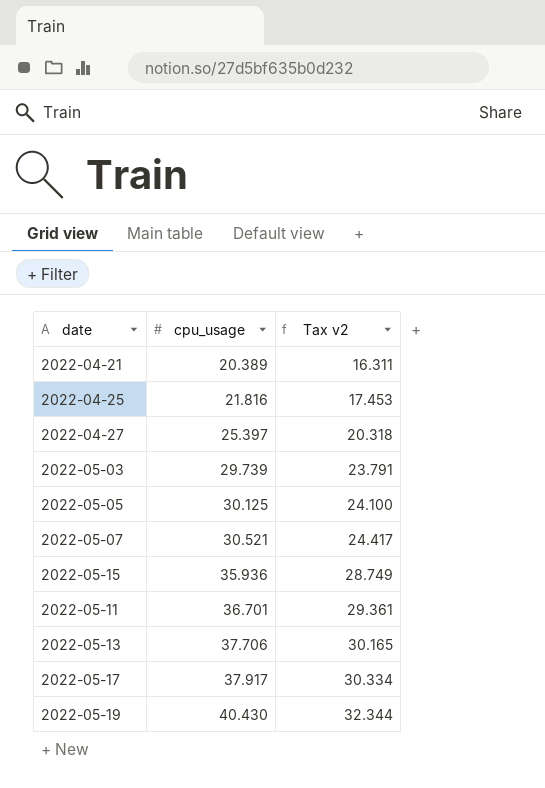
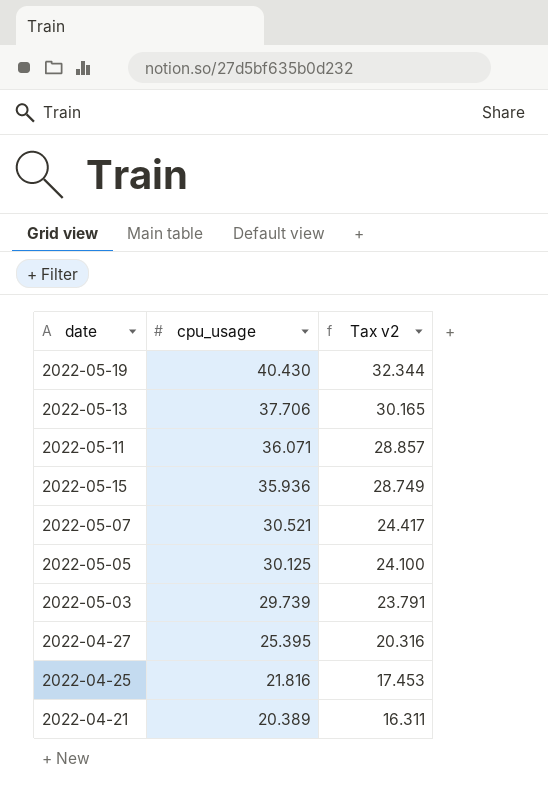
row order: cpu_usage ascending -> cpu_usage descending
row 2022-05-17: 37.917 | 30.334 -> none
2022-05-11 | cpu_usage: 36.701 -> 36.071
2022-05-11 | Tax v2: 29.361 -> 28.857
2022-04-27 | cpu_usage: 25.397 -> 25.395
2022-04-27 | Tax v2: 20.318 -> 20.316

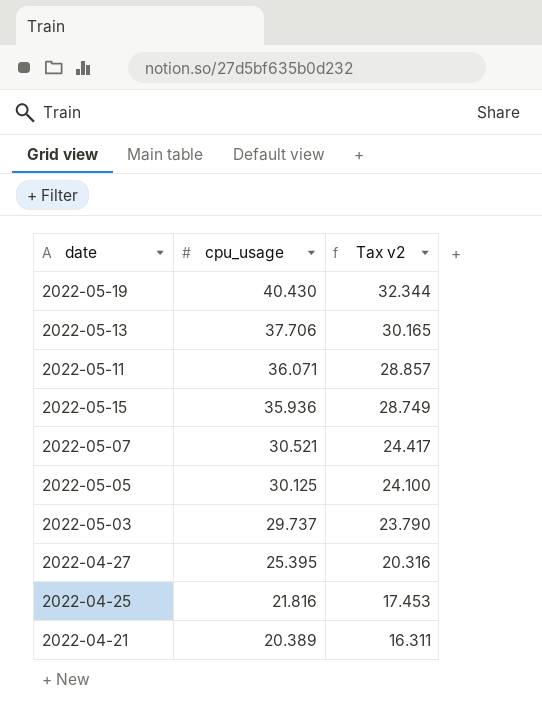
2022-05-03 | cpu_usage: 29.739 -> 29.737
2022-05-03 | Tax v2: 23.791 -> 23.790

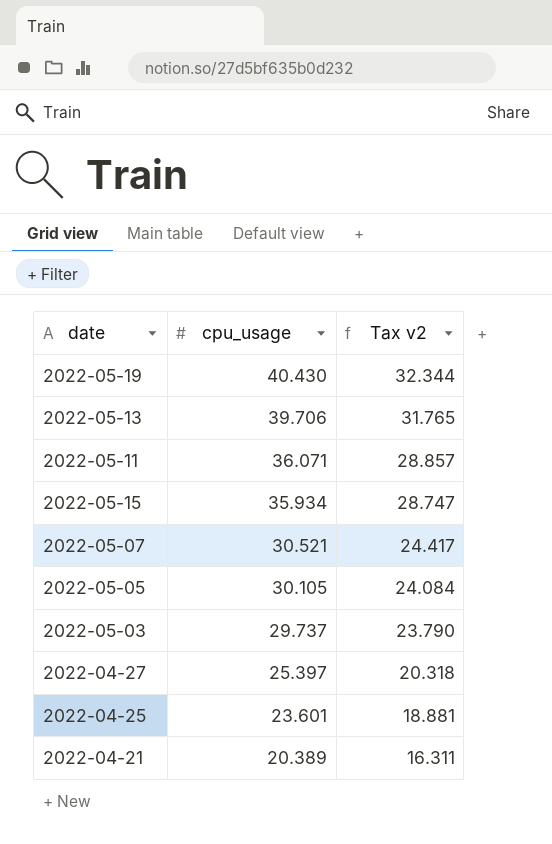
2022-05-13 | cpu_usage: 37.706 -> 39.706
2022-05-13 | Tax v2: 30.165 -> 31.765
2022-05-15 | cpu_usage: 35.936 -> 35.934
2022-05-15 | Tax v2: 28.749 -> 28.747
2022-05-05 | cpu_usage: 30.125 -> 30.105
2022-05-05 | Tax v2: 24.100 -> 24.084
2022-04-27 | cpu_usage: 25.395 -> 25.397
2022-04-27 | Tax v2: 20.316 -> 20.318
2022-04-25 | cpu_usage: 21.816 -> 23.601
2022-04-25 | Tax v2: 17.453 -> 18.881

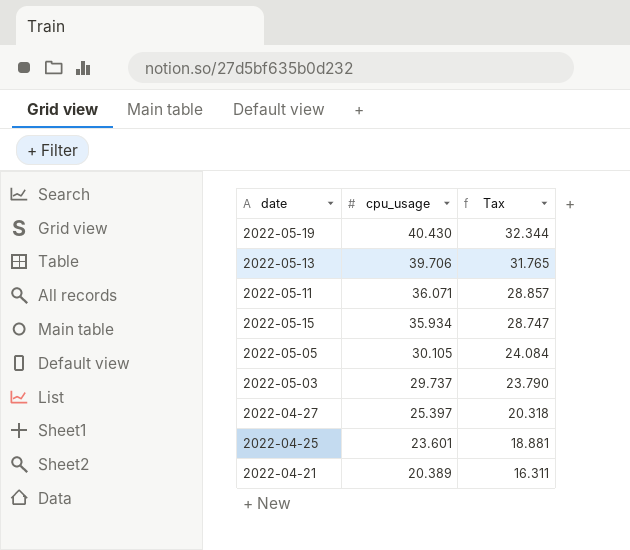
column name: Tax v2 -> Tax
row 2022-05-07: 30.521 | 24.417 -> none

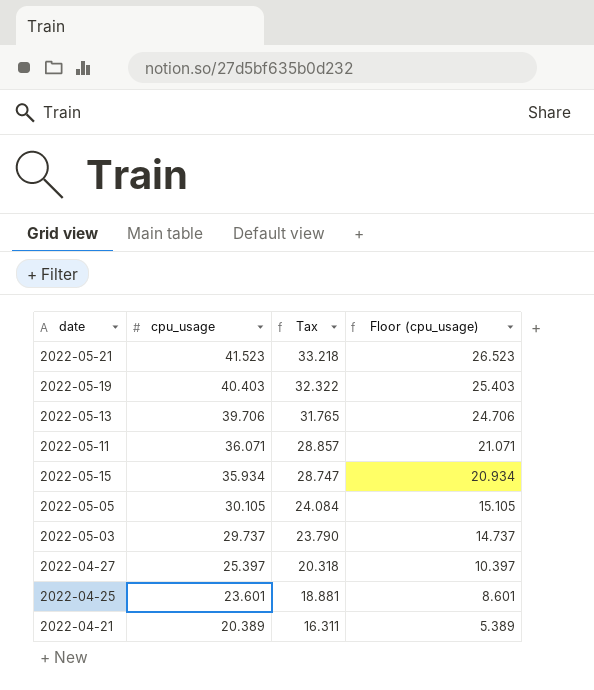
column Floor (cpu_usage) | formula: none -> [cpu_usage] - 15
row 2022-05-21: none -> 41.523 | 33.218 | 26.523
2022-05-19 | cpu_usage: 40.430 -> 40.403
2022-05-19 | Tax: 32.344 -> 32.322

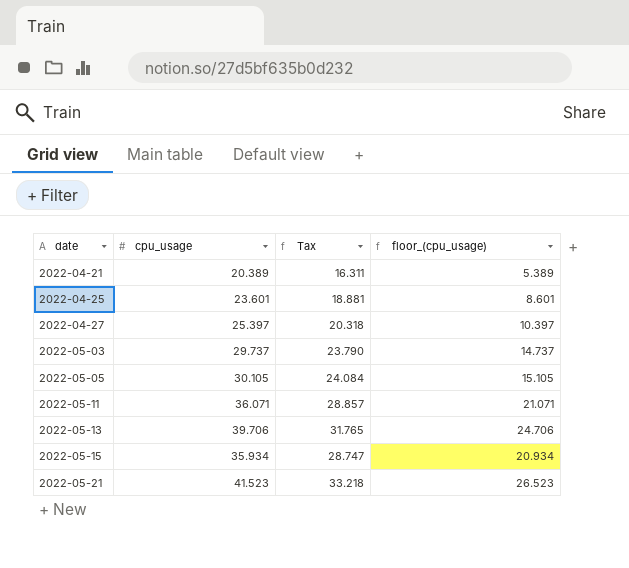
row order: cpu_usage descending -> date ascending
column name: Floor (cpu_usage) -> floor_(cpu_usage)
row 2022-05-19: 40.403 | 32.322 | 25.403 -> none

